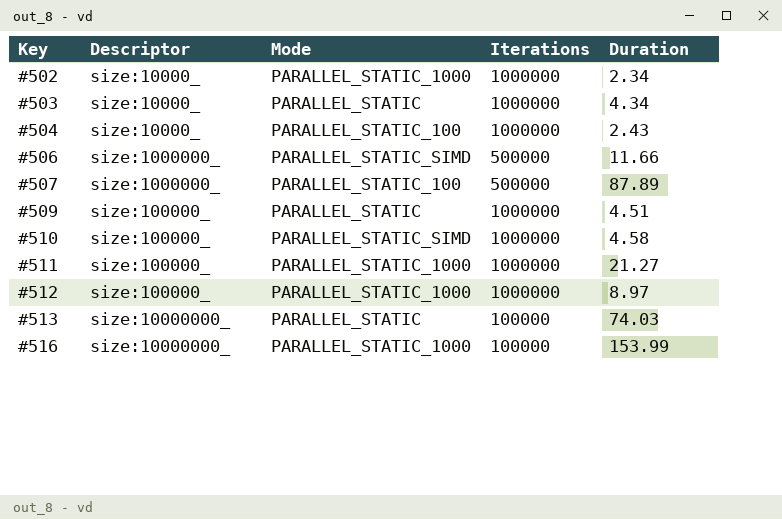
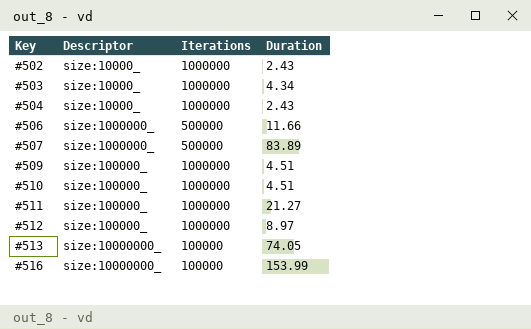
column Mode | position: 3 -> none
#502 | Duration: 2.34 -> 2.43
#507 | Duration: 87.89 -> 83.89
#510 | Duration: 4.58 -> 4.51
#513 | Duration: 74.03 -> 74.05

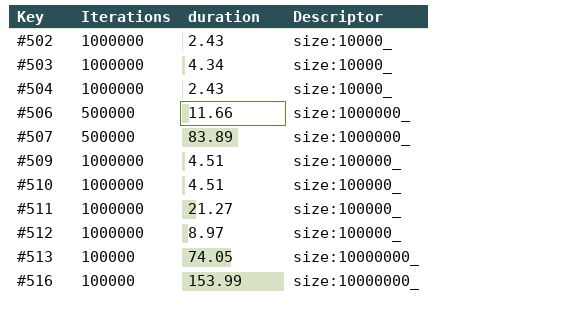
column name: Duration -> duration
column Descriptor | position: 2 -> 4

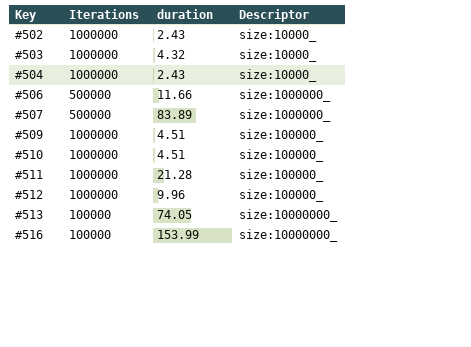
#503 | duration: 4.34 -> 4.32
#511 | duration: 21.27 -> 21.28
#512 | duration: 8.97 -> 9.96

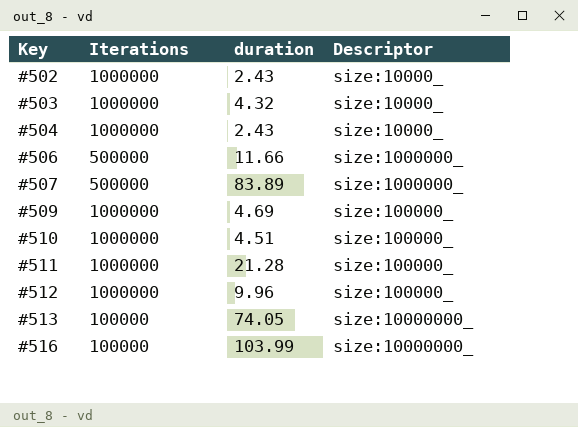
#509 | duration: 4.51 -> 4.69
#516 | duration: 153.99 -> 103.99

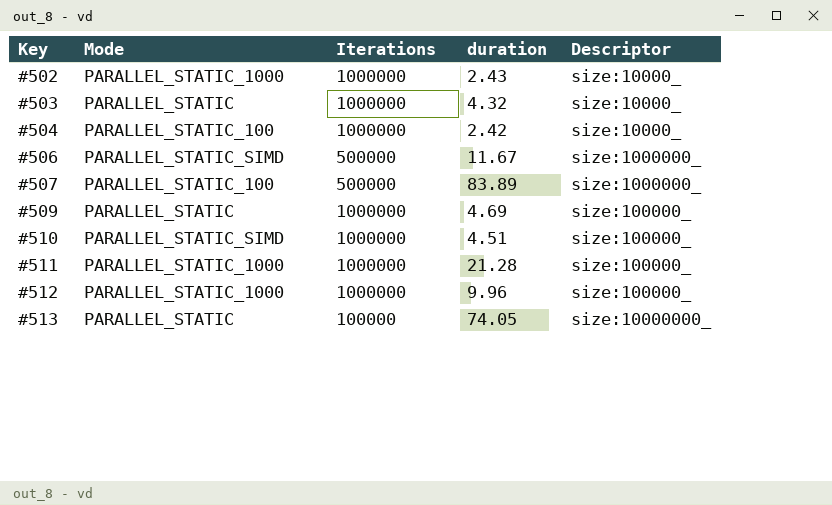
column Mode | position: none -> 2
row #516: 100000 | 103.99 | size:10000000_ -> none
#504 | duration: 2.43 -> 2.42
#506 | duration: 11.66 -> 11.67

